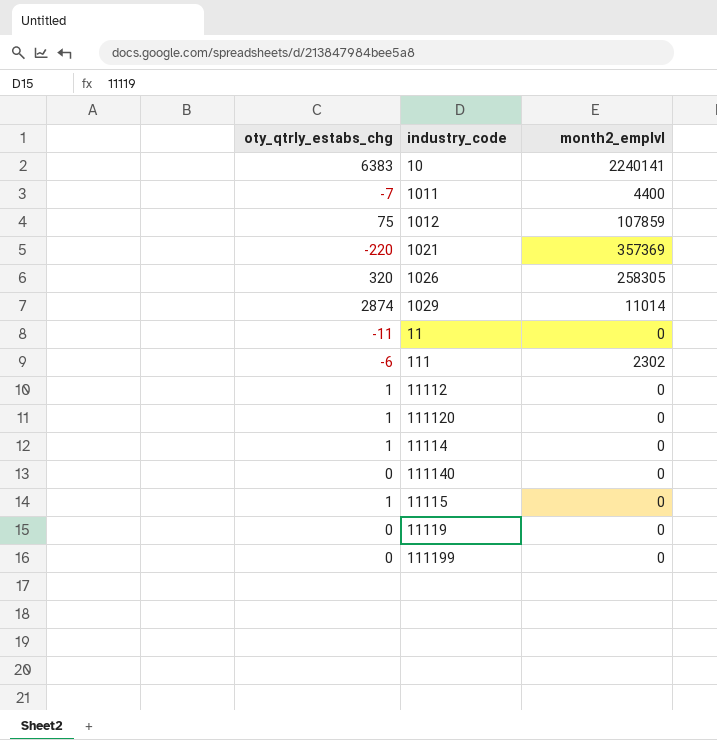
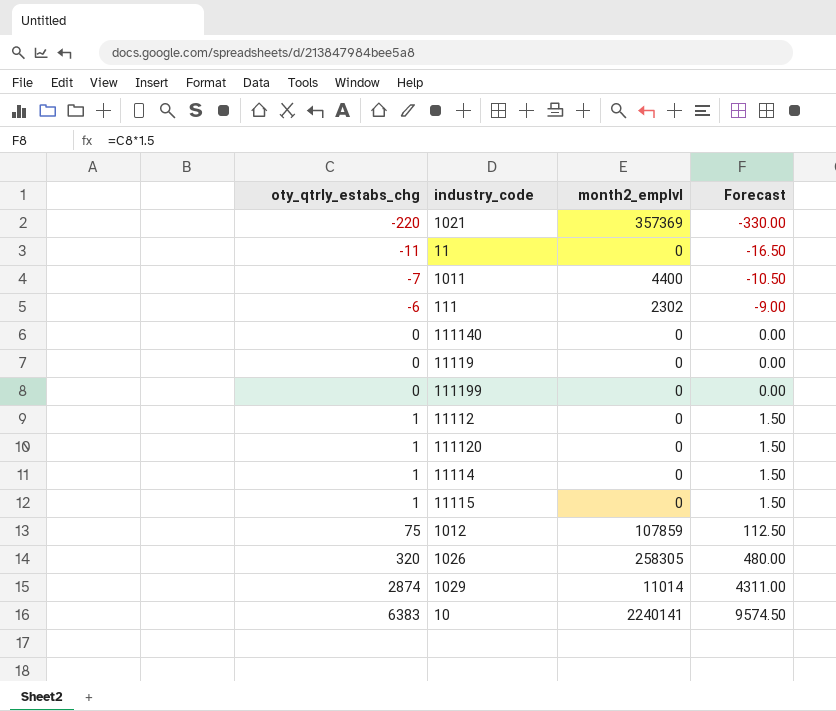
row order: none -> oty_qtrly_estabs_chg ascending
column Forecast | formula: none -> [oty_qtrly_estabs_chg] * 1.5

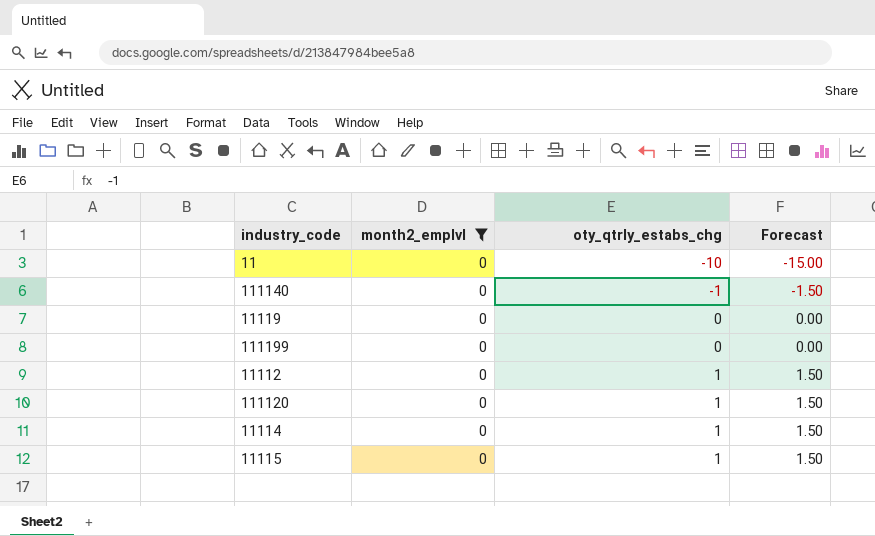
filter: none -> month2_emplvl = 0
column oty_qtrly_estabs_chg | position: 1 -> 3
11 | oty_qtrly_estabs_chg: -11 -> -10
11 | Forecast: -16.50 -> -15.00
111140 | oty_qtrly_estabs_chg: 0 -> -1
111140 | Forecast: 0.00 -> -1.50

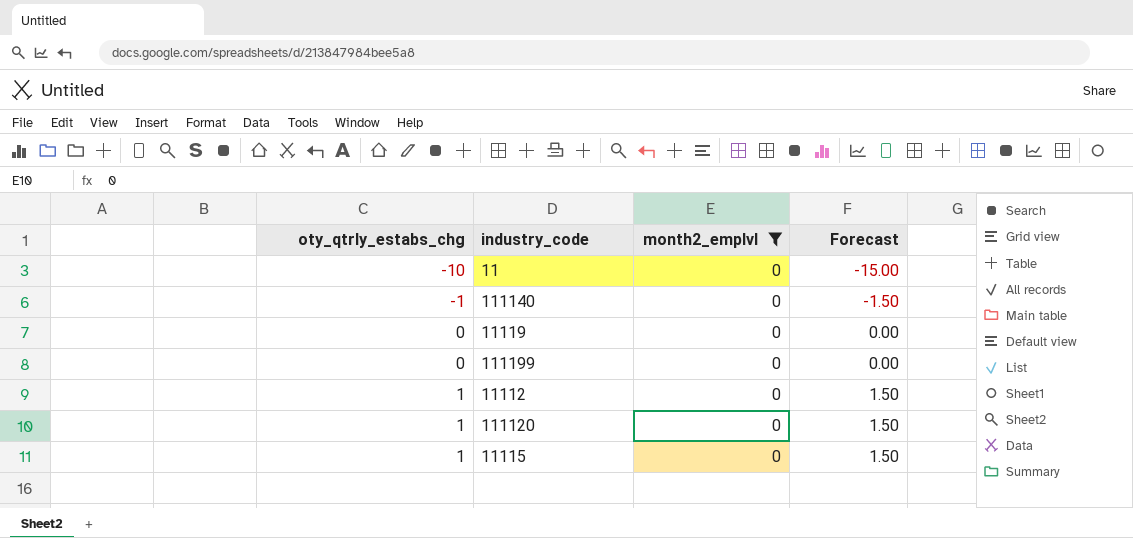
column oty_qtrly_estabs_chg | position: 3 -> 1
row 11114: 0 | 1 | 1.50 -> none

